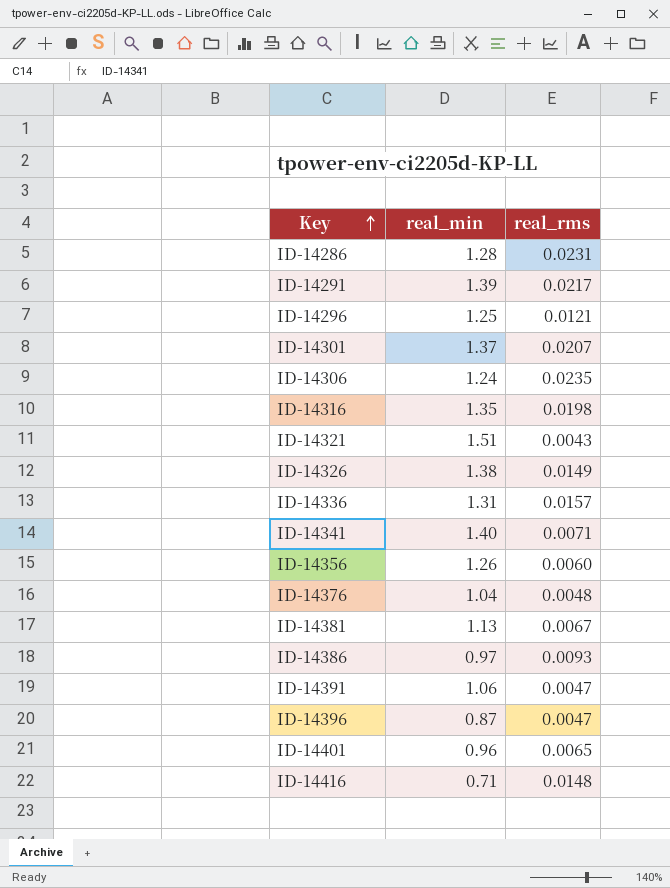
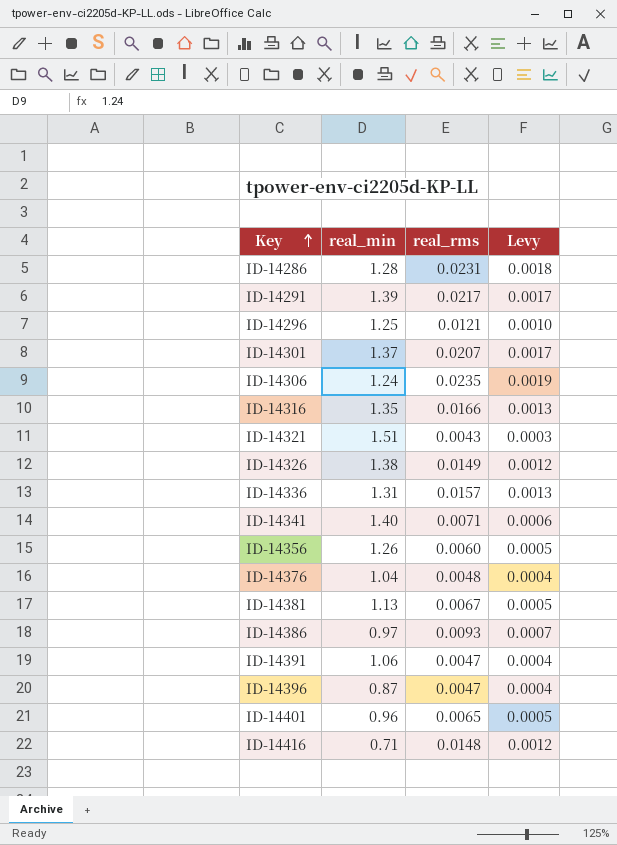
column Levy | formula: none -> [real_rms] * 0.08
ID-14316 | real_rms: 0.0198 -> 0.0166

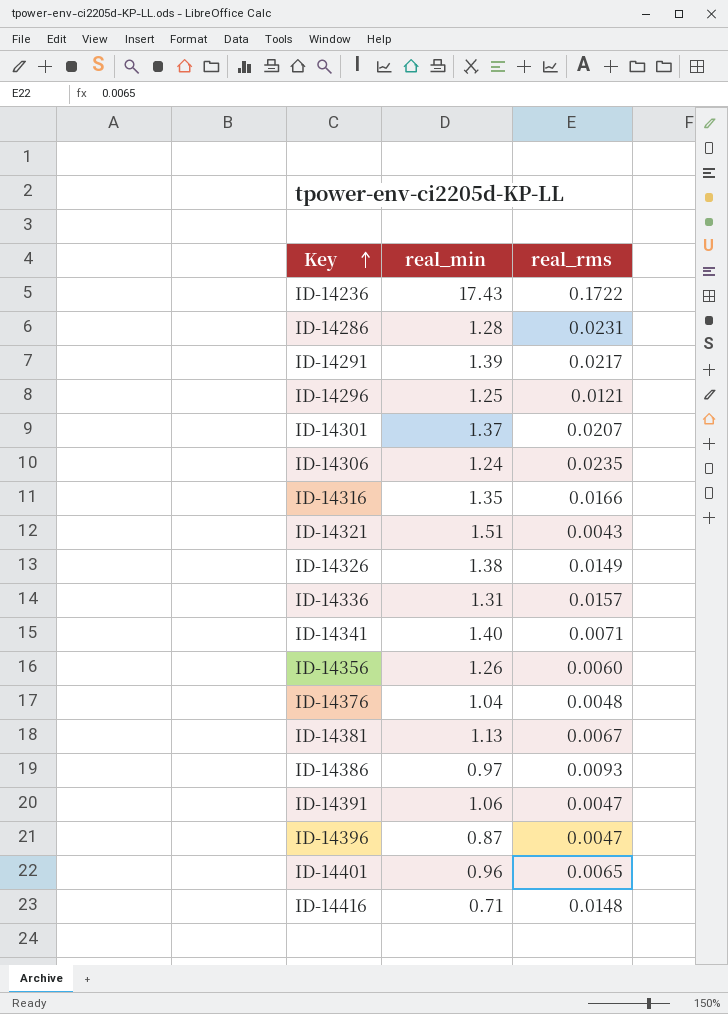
column Levy | formula: [real_rms] * 0.08 -> none
row ID-14236: none -> 17.43 | 0.1722

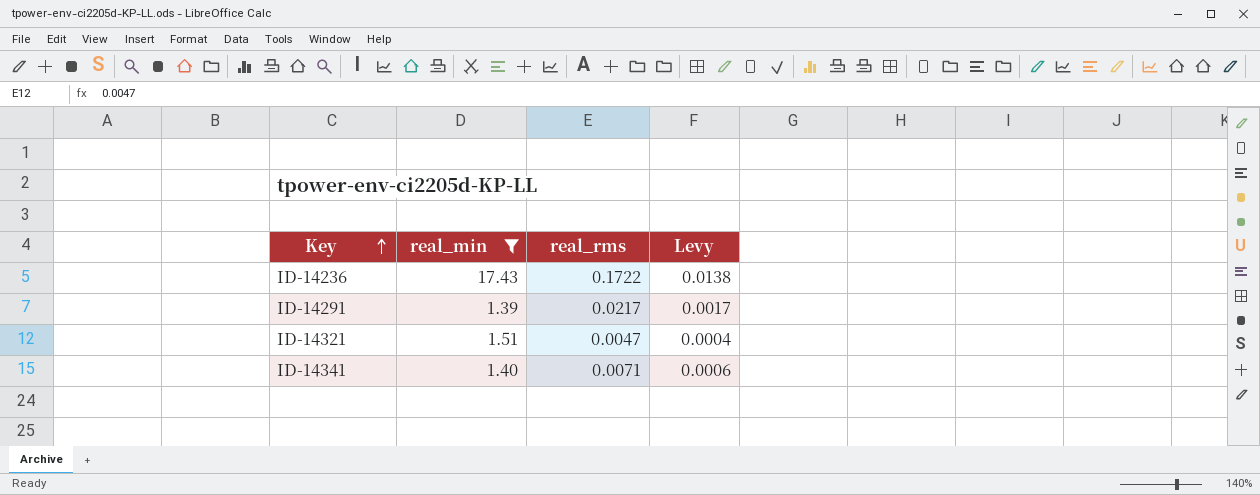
filter: none -> real_min >= 1.39
column Levy | formula: none -> [real_rms] * 0.08
ID-14321 | real_rms: 0.0043 -> 0.0047

